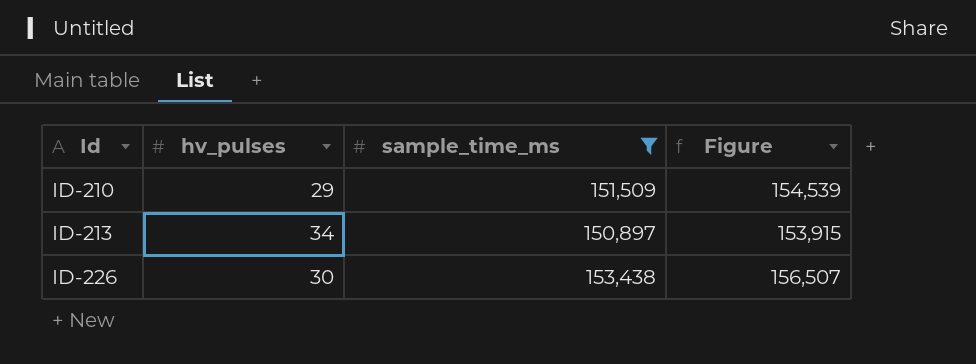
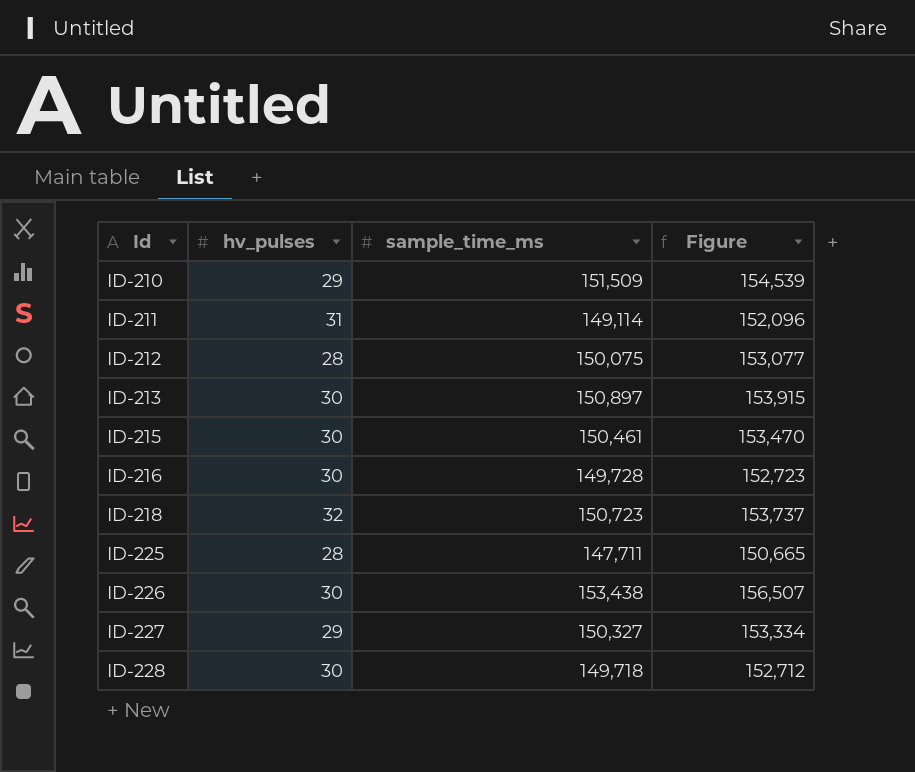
filter: sample_time_ms >= 150,897 -> none
ID-213 | hv_pulses: 34 -> 30

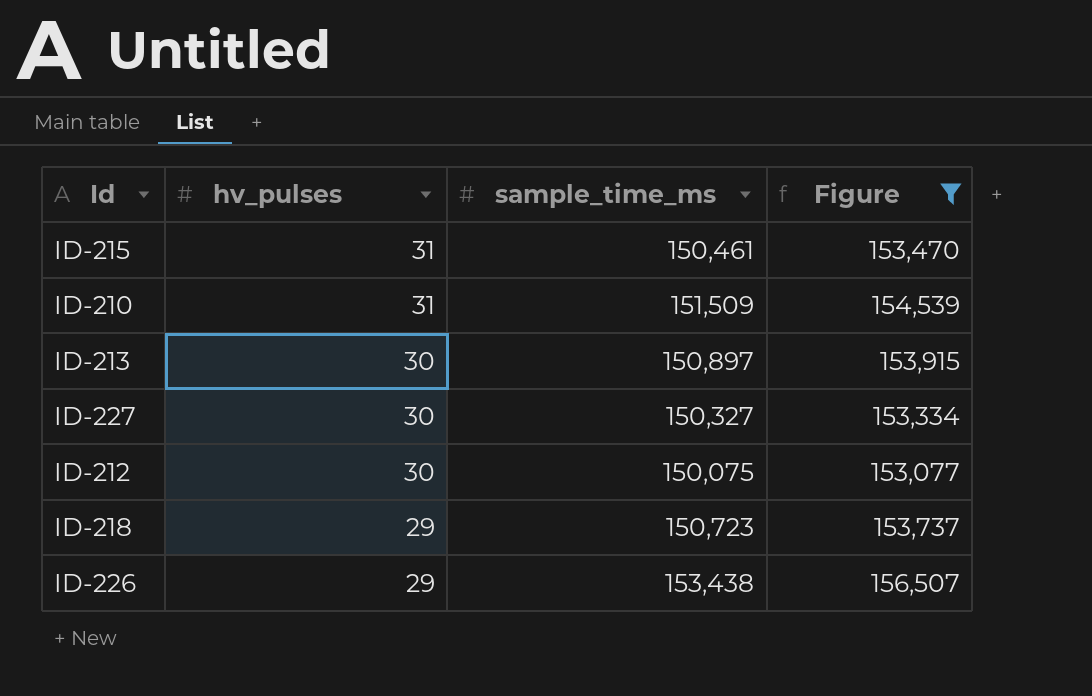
filter: none -> Figure >= 153,077
row order: Id ascending -> hv_pulses descending
ID-215 | hv_pulses: 30 -> 31
ID-210 | hv_pulses: 29 -> 31
ID-227 | hv_pulses: 29 -> 30
ID-212 | hv_pulses: 28 -> 30
ID-218 | hv_pulses: 32 -> 29
ID-226 | hv_pulses: 30 -> 29

